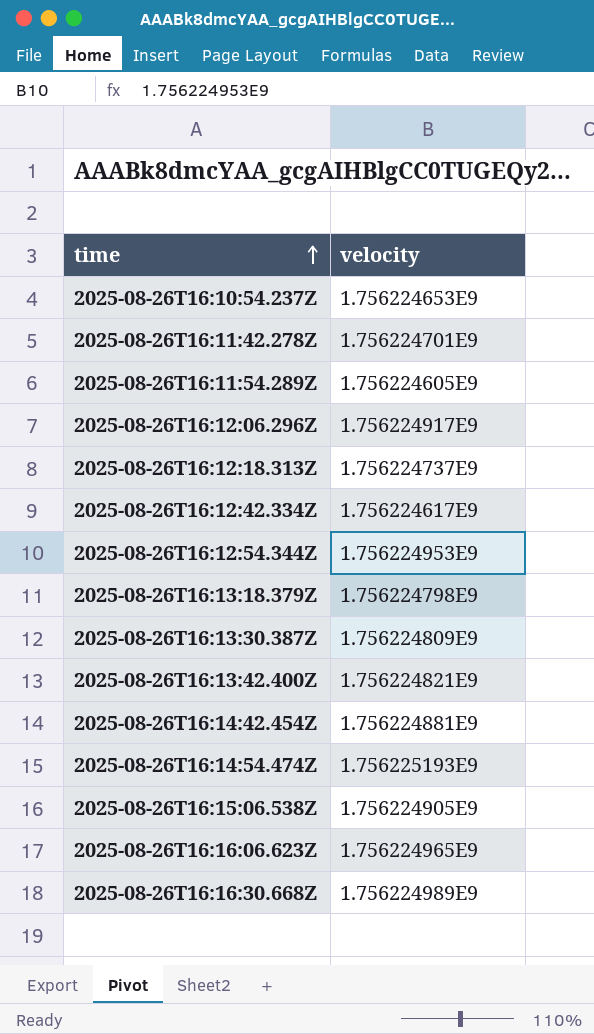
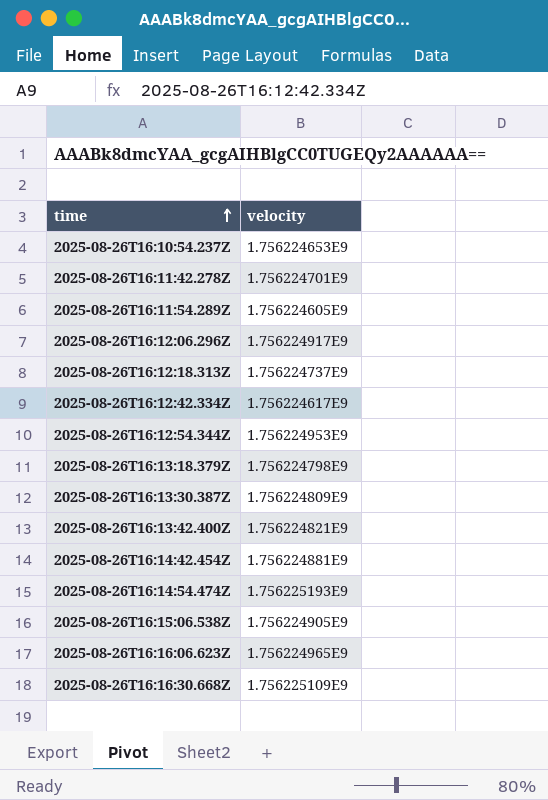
2025-08-26T16:16:30.668Z | velocity: 1.756224989E9 -> 1.756225109E9

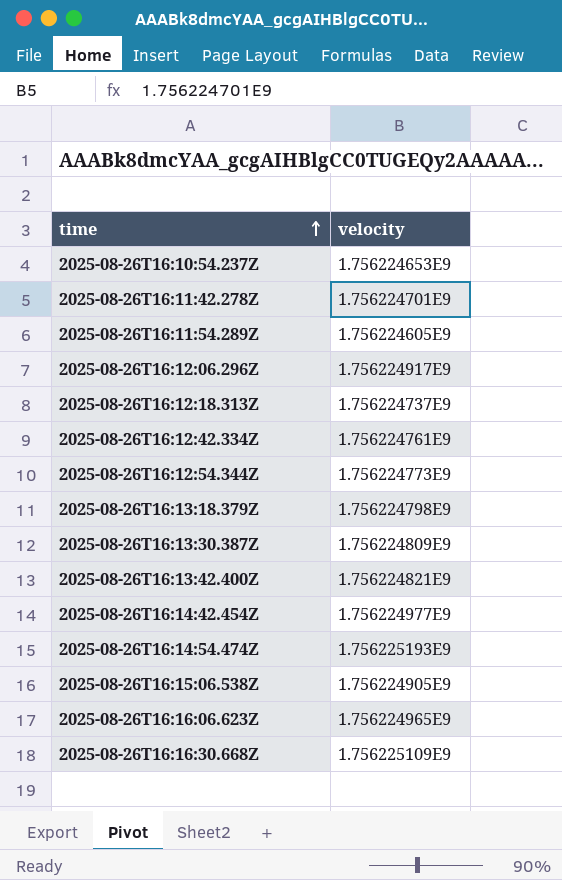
2025-08-26T16:12:42.334Z | velocity: 1.756224617E9 -> 1.756224761E9
2025-08-26T16:12:54.344Z | velocity: 1.756224953E9 -> 1.756224773E9
2025-08-26T16:14:42.454Z | velocity: 1.756224881E9 -> 1.756224977E9

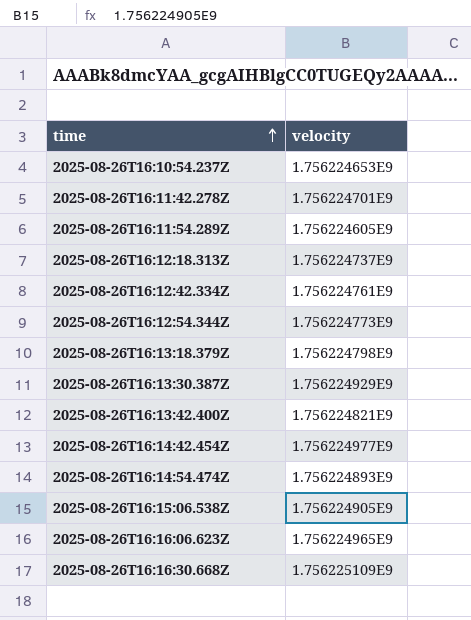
row 2025-08-26T16:12:06.296Z: 1.756224917E9 -> none
2025-08-26T16:13:30.387Z | velocity: 1.756224809E9 -> 1.756224929E9
2025-08-26T16:14:54.474Z | velocity: 1.756225193E9 -> 1.756224893E9

